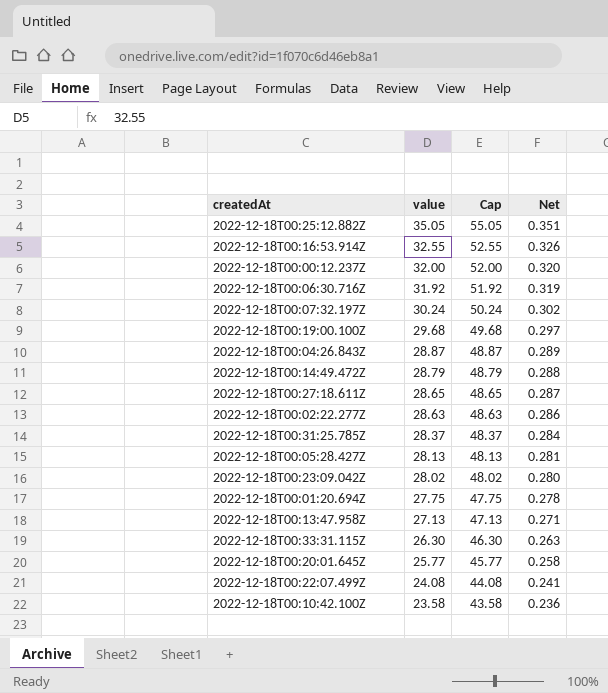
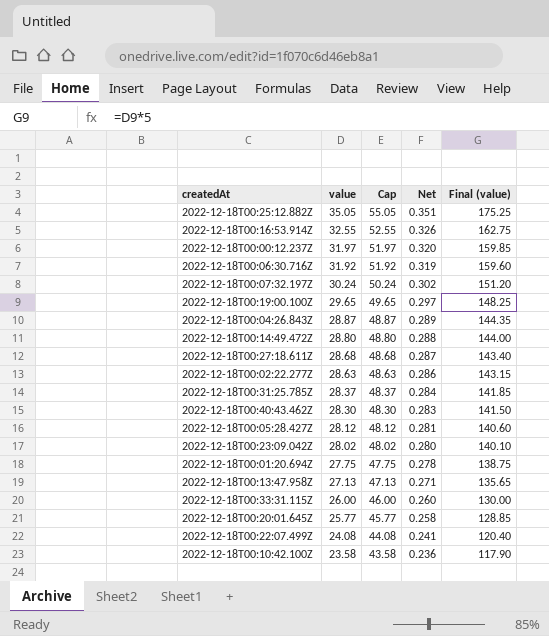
column Final (value) | formula: none -> [value] * 5
2022-12-18T00:00:12.237Z | value: 32.00 -> 31.97
2022-12-18T00:00:12.237Z | Cap: 52.00 -> 51.97
2022-12-18T00:19:00.100Z | value: 29.68 -> 29.65
2022-12-18T00:19:00.100Z | Cap: 49.68 -> 49.65
2022-12-18T00:14:49.472Z | value: 28.79 -> 28.80
2022-12-18T00:14:49.472Z | Cap: 48.79 -> 48.80
2022-12-18T00:27:18.611Z | value: 28.65 -> 28.68
2022-12-18T00:27:18.611Z | Cap: 48.65 -> 48.68
row 2022-12-18T00:40:43.462Z: none -> 28.30 | 48.30 | 0.283 | 141.50
2022-12-18T00:05:28.427Z | value: 28.13 -> 28.12
2022-12-18T00:05:28.427Z | Cap: 48.13 -> 48.12
2022-12-18T00:33:31.115Z | value: 26.30 -> 26.00
2022-12-18T00:33:31.115Z | Cap: 46.30 -> 46.00
2022-12-18T00:33:31.115Z | Net: 0.263 -> 0.260

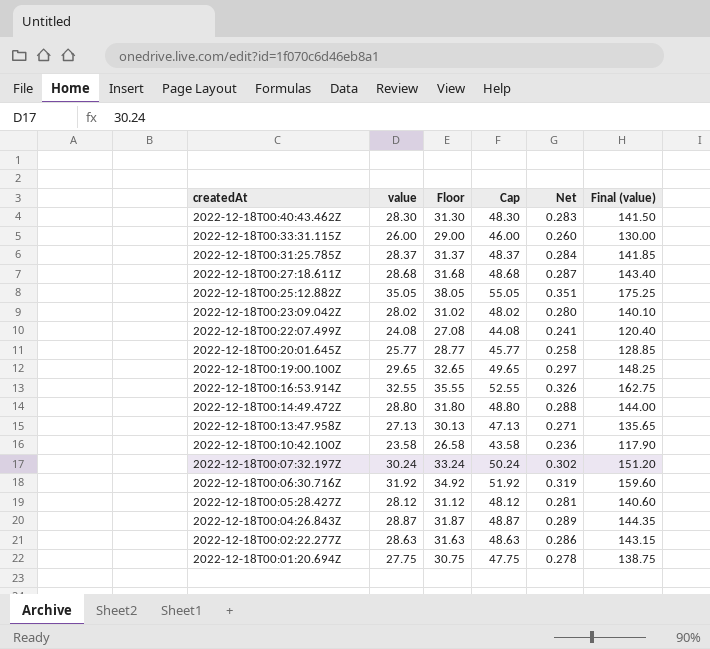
row order: value descending -> createdAt descending
column Floor | formula: none -> [value] + 3
row 2022-12-18T00:00:12.237Z: 31.97 | 51.97 | 0.320 | 159.85 -> none

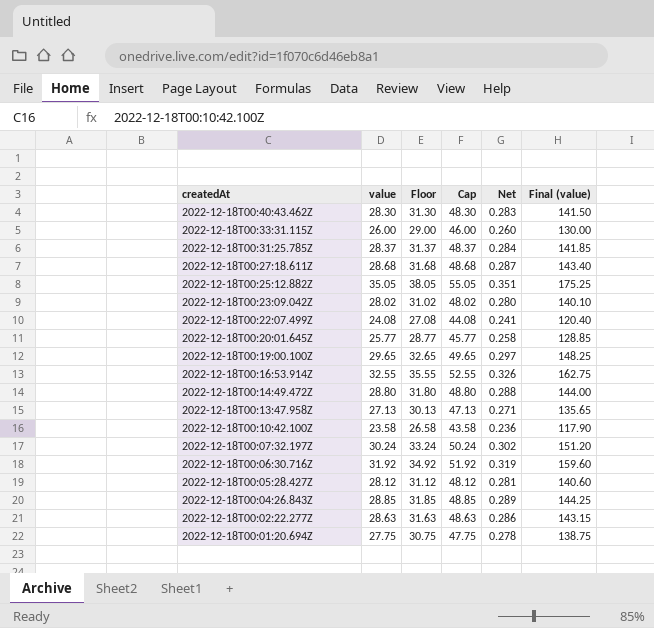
2022-12-18T00:04:26.843Z | value: 28.87 -> 28.85
2022-12-18T00:04:26.843Z | Floor: 31.87 -> 31.85
2022-12-18T00:04:26.843Z | Cap: 48.87 -> 48.85
2022-12-18T00:04:26.843Z | Final (value): 144.35 -> 144.25

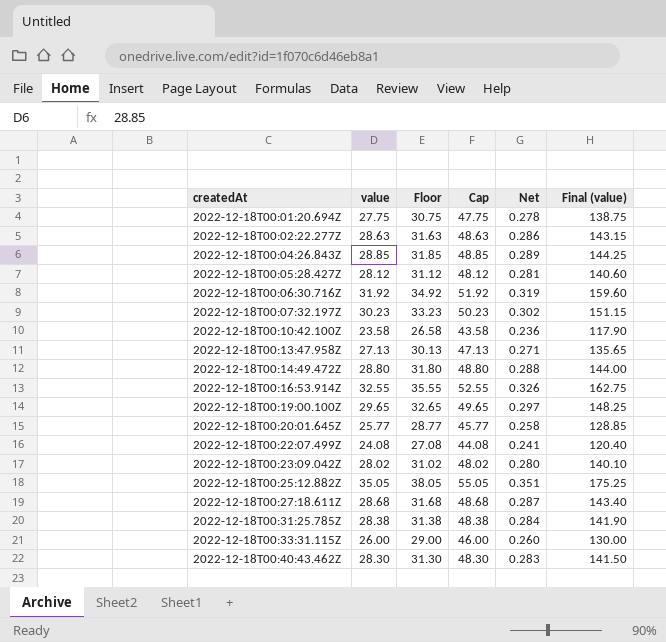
row order: createdAt descending -> createdAt ascending
2022-12-18T00:07:32.197Z | value: 30.24 -> 30.23
2022-12-18T00:07:32.197Z | Floor: 33.24 -> 33.23
2022-12-18T00:07:32.197Z | Cap: 50.24 -> 50.23
2022-12-18T00:07:32.197Z | Final (value): 151.20 -> 151.15
2022-12-18T00:31:25.785Z | value: 28.37 -> 28.38
2022-12-18T00:31:25.785Z | Floor: 31.37 -> 31.38
2022-12-18T00:31:25.785Z | Cap: 48.37 -> 48.38
2022-12-18T00:31:25.785Z | Final (value): 141.85 -> 141.90

